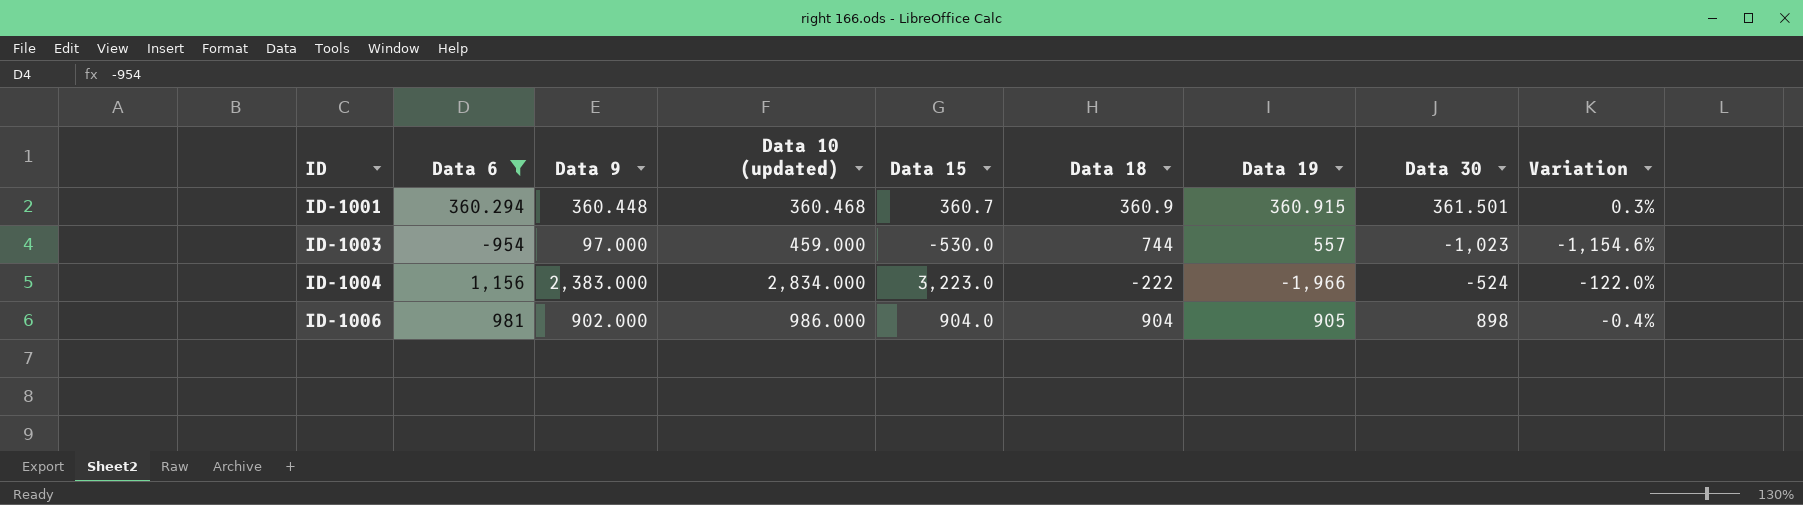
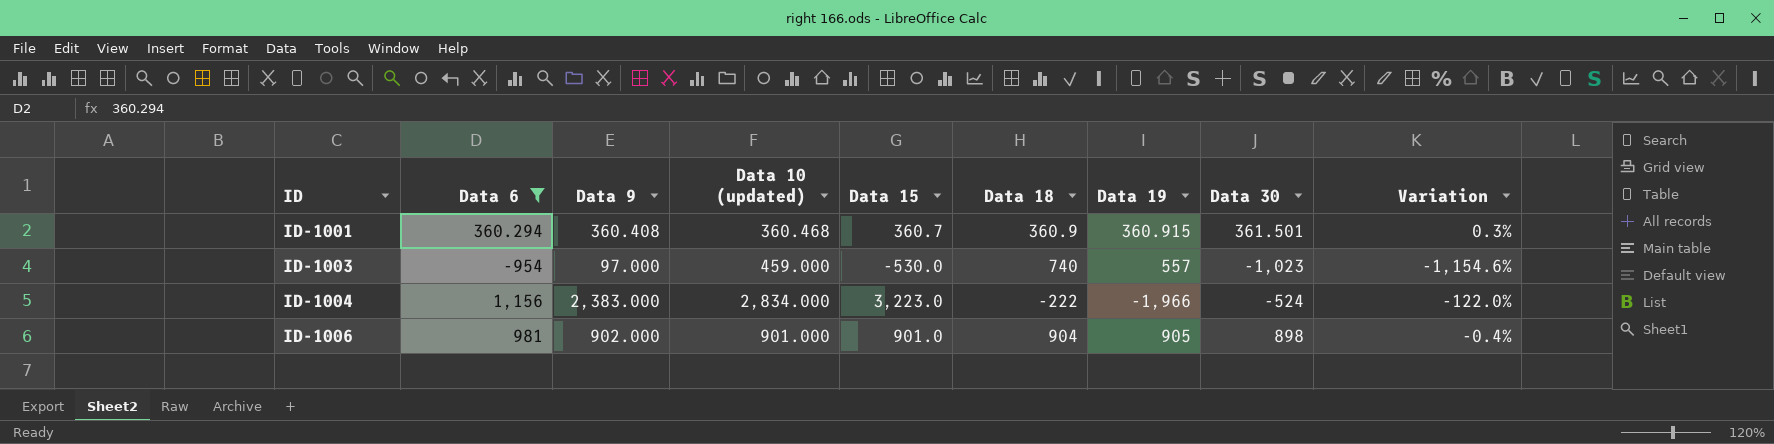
ID-1001 | Data 9: 360.448 -> 360.408
ID-1003 | Data 18: 744 -> 740
ID-1006 | Data 10 (updated): 986.000 -> 901.000
ID-1006 | Data 15: 904.0 -> 901.0

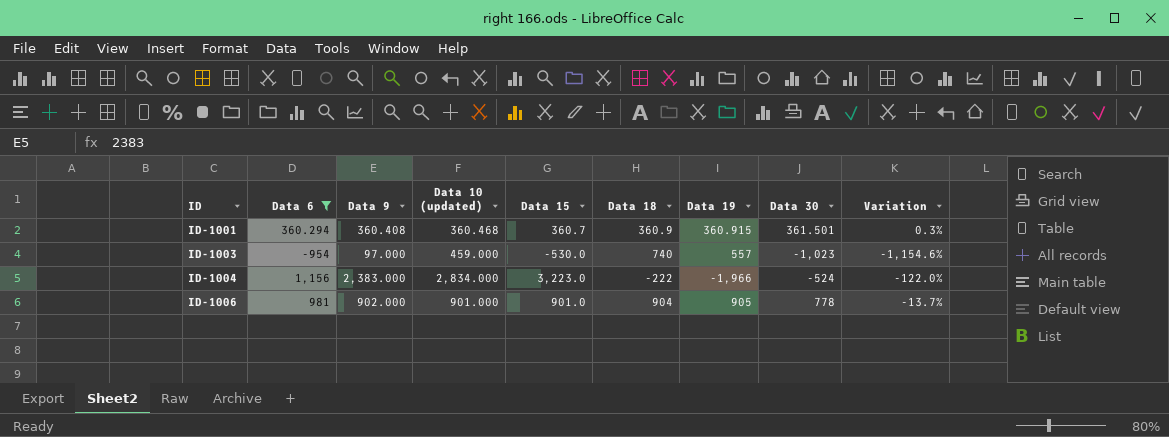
ID-1006 | Data 30: 898 -> 778
ID-1006 | Variation: -0.4% -> -13.7%

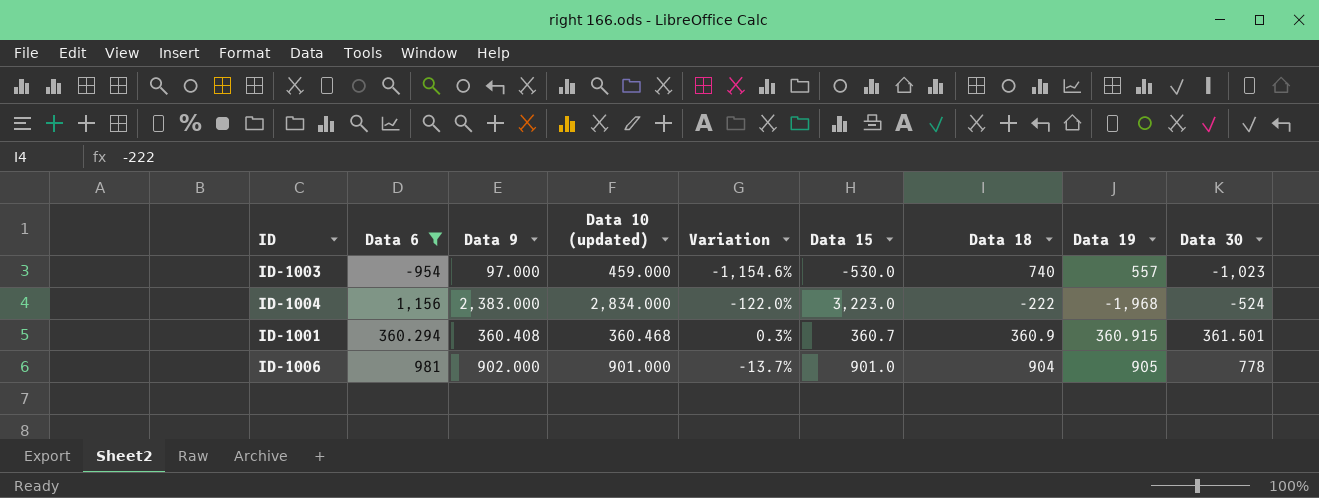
row order: ID ascending -> Data 30 ascending
column Variation | position: 9 -> 5
ID-1004 | Data 19: -1,966 -> -1,968

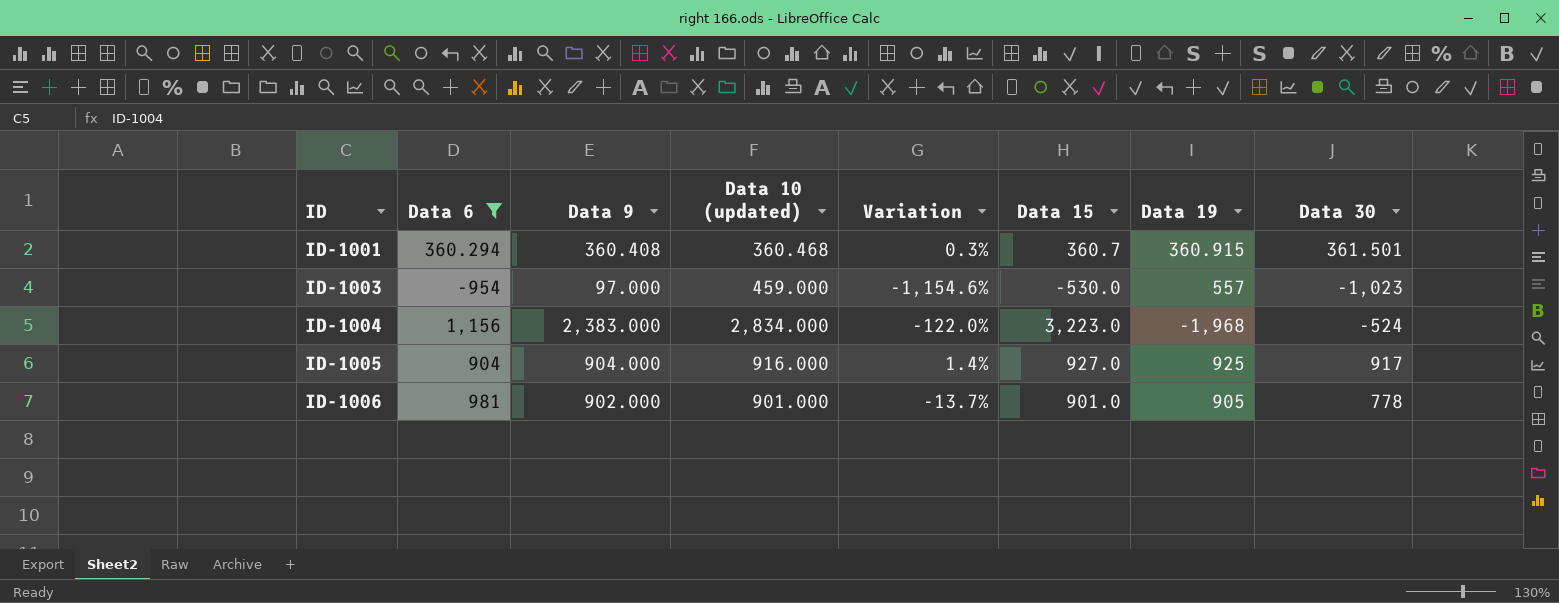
row order: Data 30 ascending -> ID ascending
column Data 18 | position: 7 -> none
row ID-1005: none -> 904 | 904.000 | 916.000 | 1.4% | 927.0 | 925 | 917

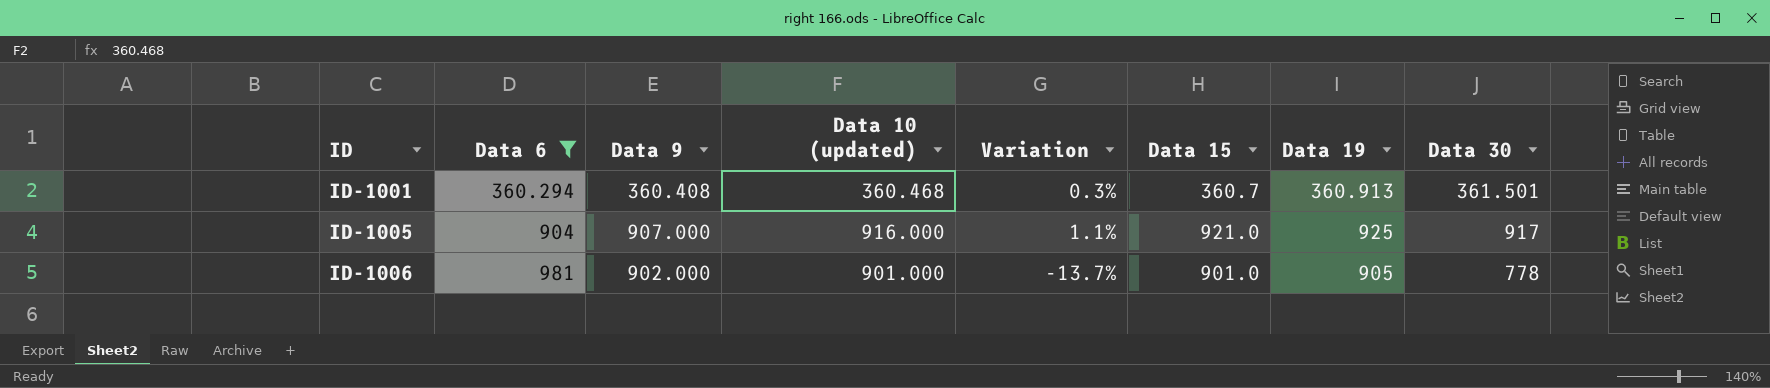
row ID-1003: -954 | 97.000 | 459.000 | -1,154.6% | -530.0 | 557 | -1,023 -> none
row ID-1004: 1,156 | 2,383.000 | 2,834.000 | -122.0% | 3,223.0 | -1,968 | -524 -> none
ID-1001 | Data 19: 360.915 -> 360.913
ID-1005 | Data 9: 904.000 -> 907.000
ID-1005 | Variation: 1.4% -> 1.1%
ID-1005 | Data 15: 927.0 -> 921.0

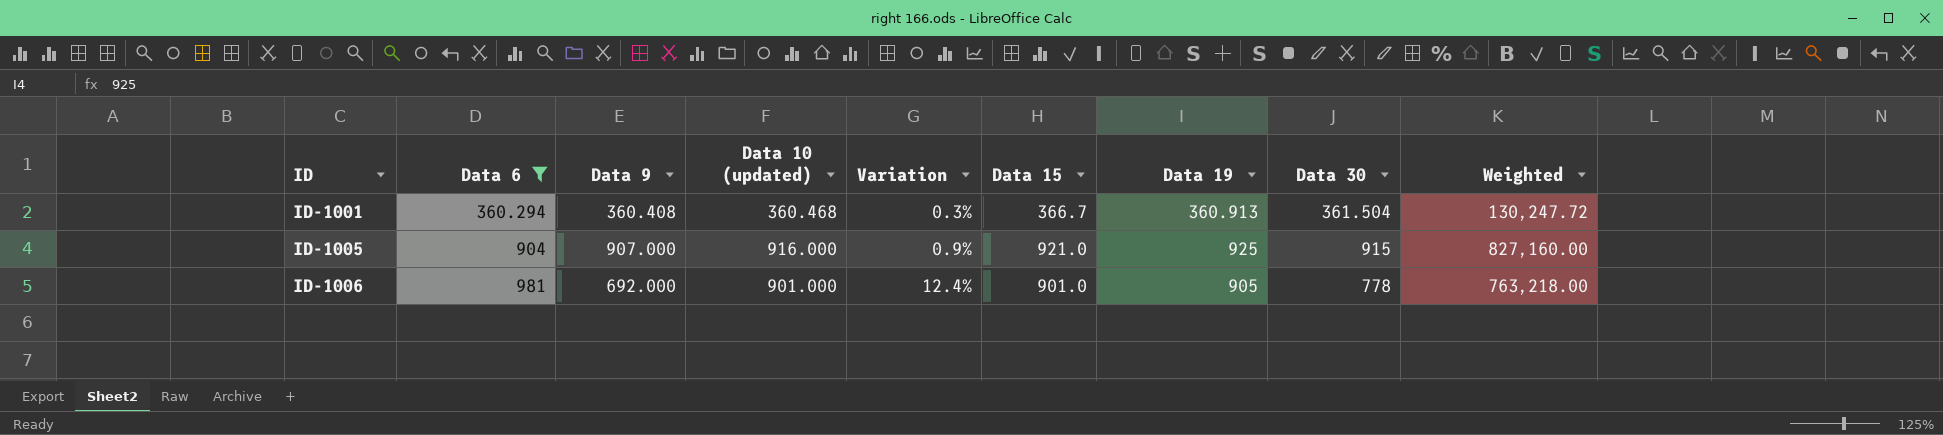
column Weighted | formula: none -> [Data 6] * [Data 30]
ID-1001 | Data 15: 360.7 -> 366.7
ID-1001 | Data 30: 361.501 -> 361.504
ID-1005 | Variation: 1.1% -> 0.9%
ID-1005 | Data 30: 917 -> 915
ID-1006 | Data 9: 902.000 -> 692.000
ID-1006 | Variation: -13.7% -> 12.4%

